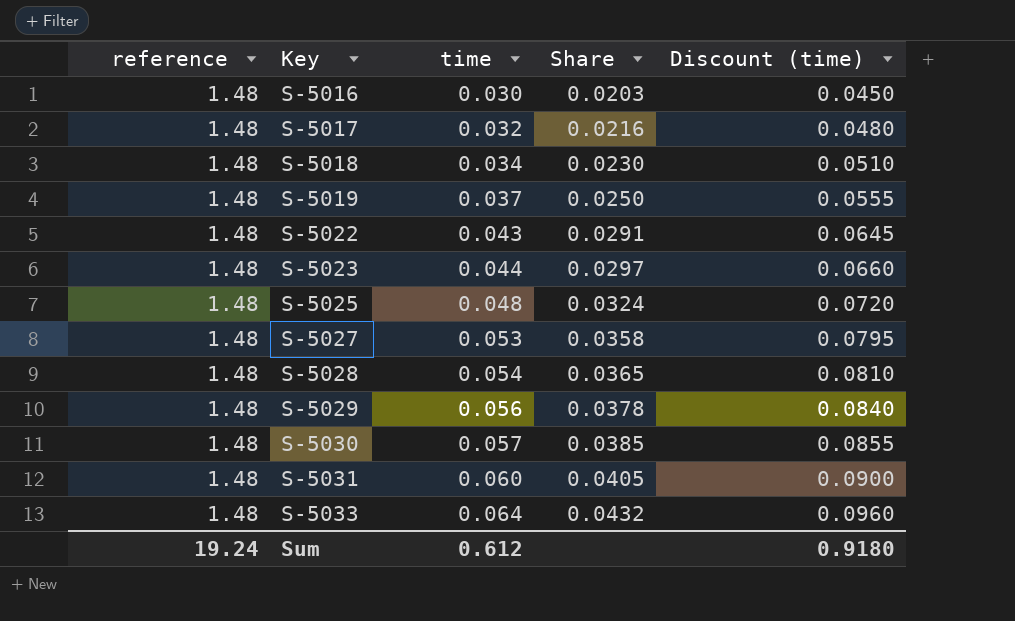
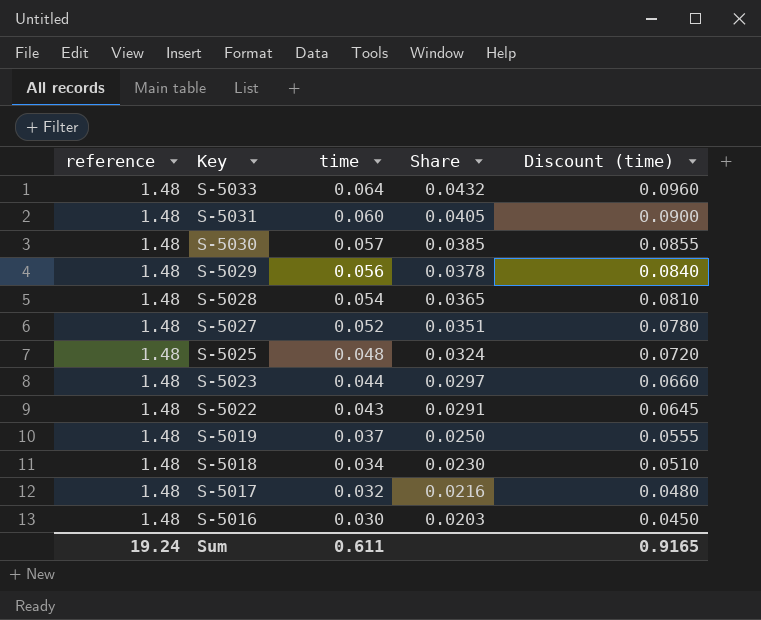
row order: Key ascending -> Key descending
S-5027 | time: 0.053 -> 0.052
S-5027 | Share: 0.0358 -> 0.0351
S-5027 | Discount (time): 0.0795 -> 0.0780
Sum | time: 0.612 -> 0.611
Sum | Discount (time): 0.9180 -> 0.9165

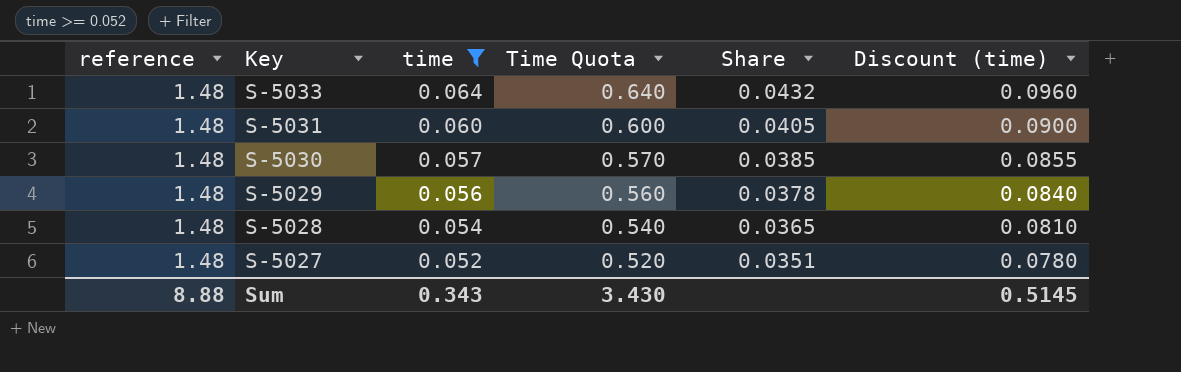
filter: none -> time >= 0.052
column Time Quota | formula: none -> [time] * 10
Sum | reference: 19.24 -> 8.88
Sum | time: 0.611 -> 0.343
Sum | Discount (time): 0.9165 -> 0.5145

